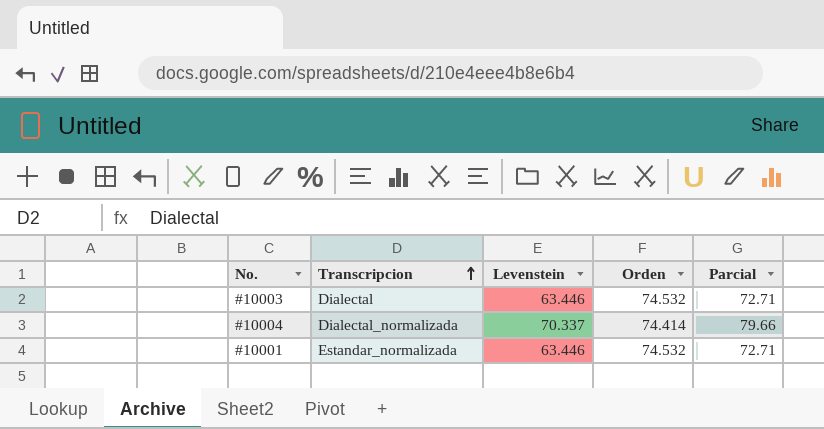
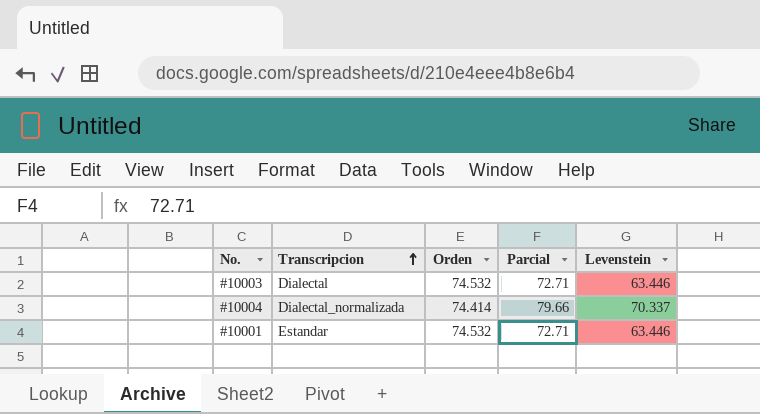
column Levenstein | position: 3 -> 5
#10001 | Transcripcion: Estandar_normalizada -> Estandar

